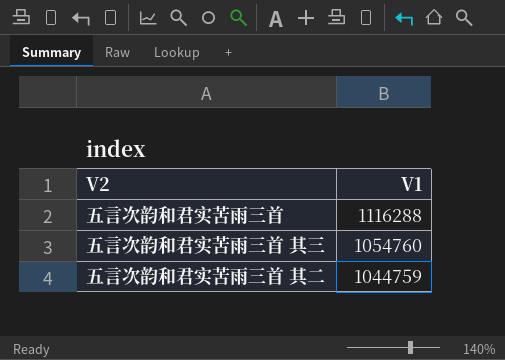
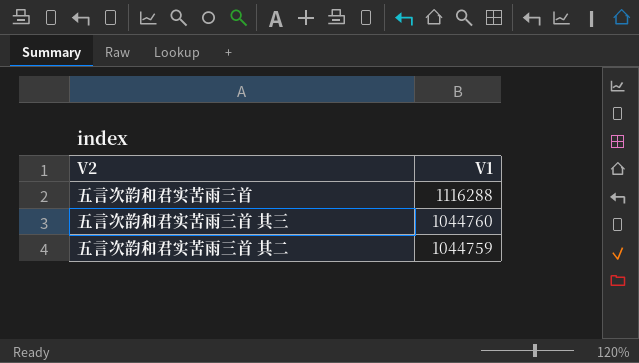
五言次韵和君实苦雨三首 其三 | V1: 1054760 -> 1044760

